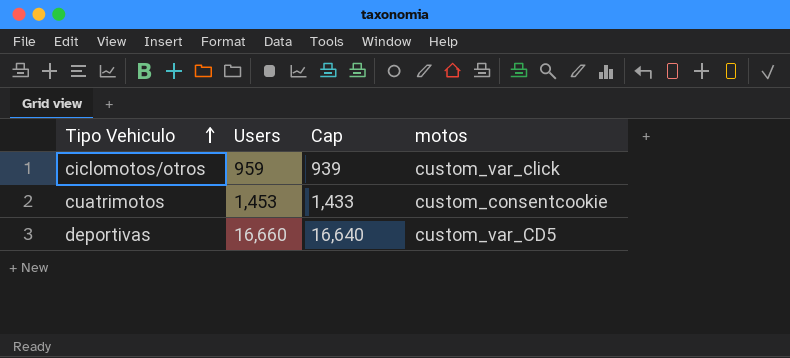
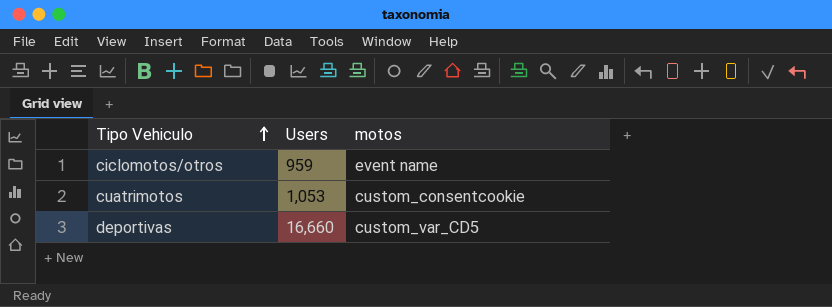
column Cap | formula: [Users] - 20 -> none
ciclomotos/otros | motos: custom_var_click -> event name
cuatrimotos | Users: 1,453 -> 1,053

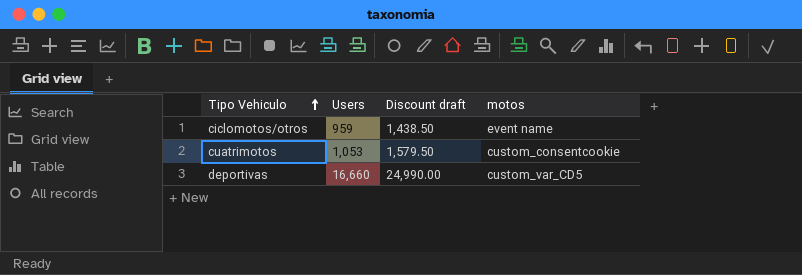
column Discount draft | formula: none -> [Users] * 1.5

